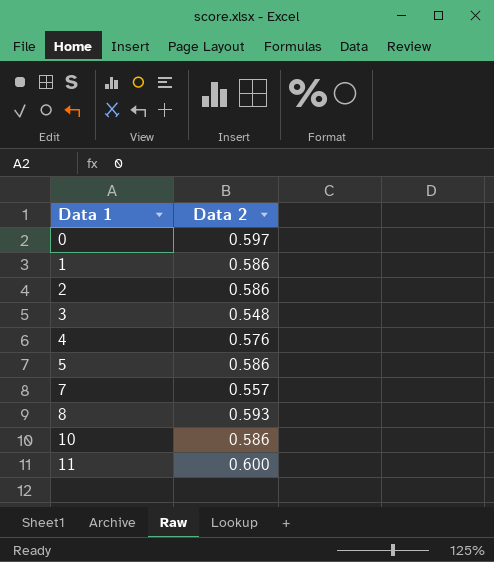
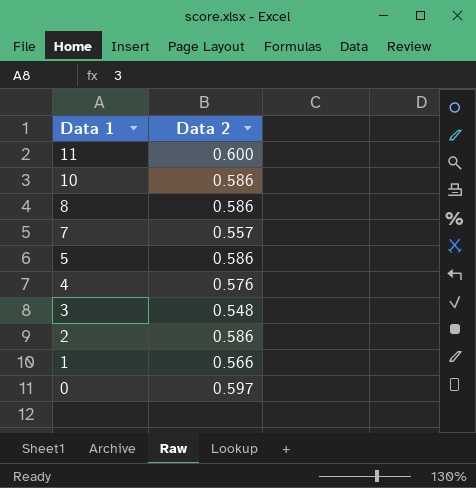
row order: Data 1 ascending -> Data 1 descending
8 | Data 2: 0.593 -> 0.586
1 | Data 2: 0.586 -> 0.566

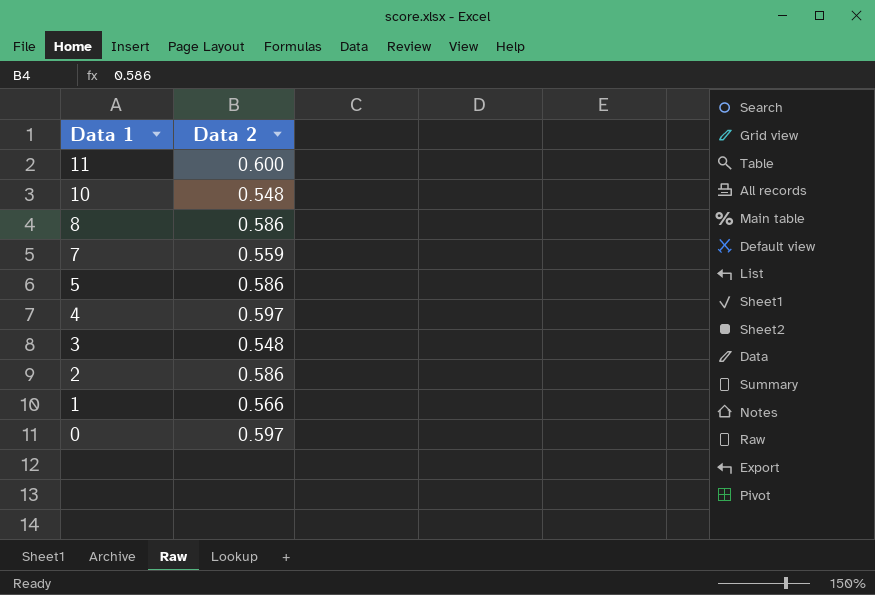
10 | Data 2: 0.586 -> 0.548
7 | Data 2: 0.557 -> 0.559
4 | Data 2: 0.576 -> 0.597

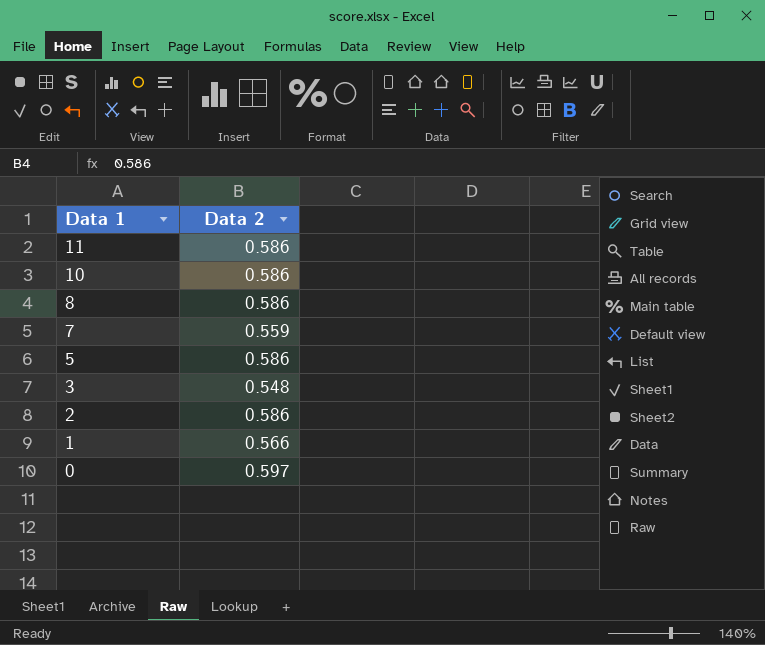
row 4: 0.597 -> none
11 | Data 2: 0.600 -> 0.586
10 | Data 2: 0.548 -> 0.586

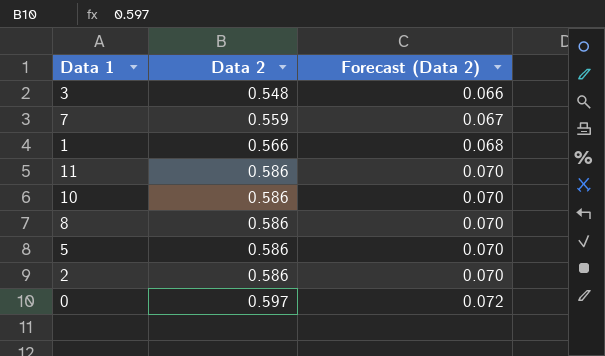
row order: Data 1 descending -> Data 2 ascending
column Forecast (Data 2) | formula: none -> [Data 2] * 0.12

